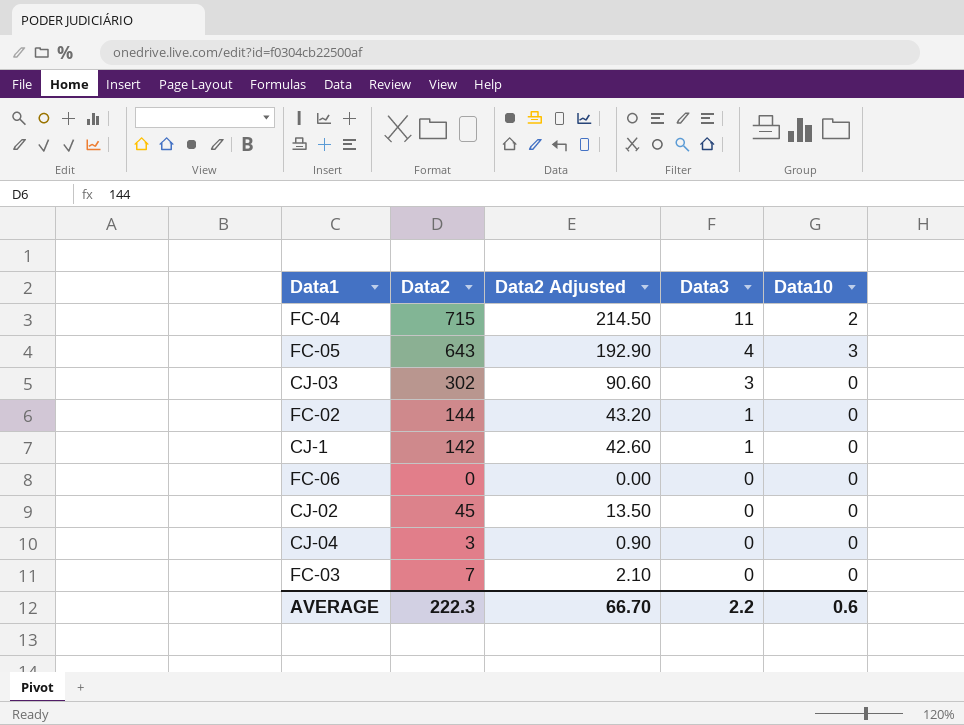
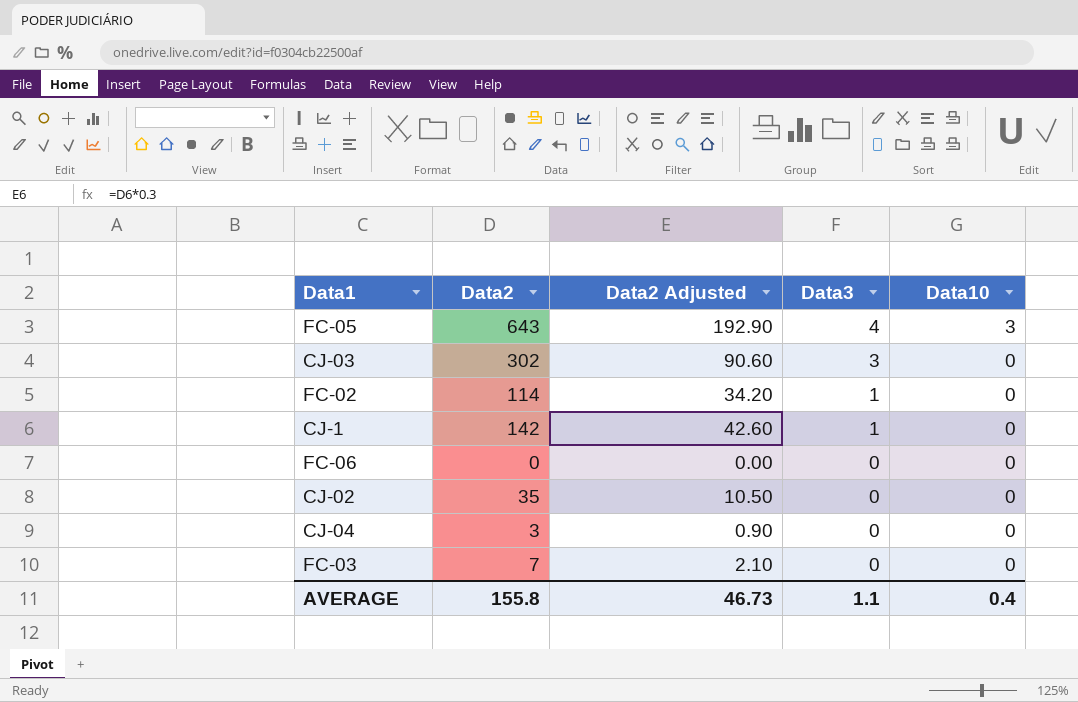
row FC-04: 715 | 214.50 | 11 | 2 -> none
FC-02 | Data2: 144 -> 114
FC-02 | Data2 Adjusted: 43.20 -> 34.20
CJ-02 | Data2: 45 -> 35
CJ-02 | Data2 Adjusted: 13.50 -> 10.50
AVERAGE | Data2: 222.3 -> 155.8
AVERAGE | Data2 Adjusted: 66.70 -> 46.73
AVERAGE | Data3: 2.2 -> 1.1
AVERAGE | Data10: 0.6 -> 0.4

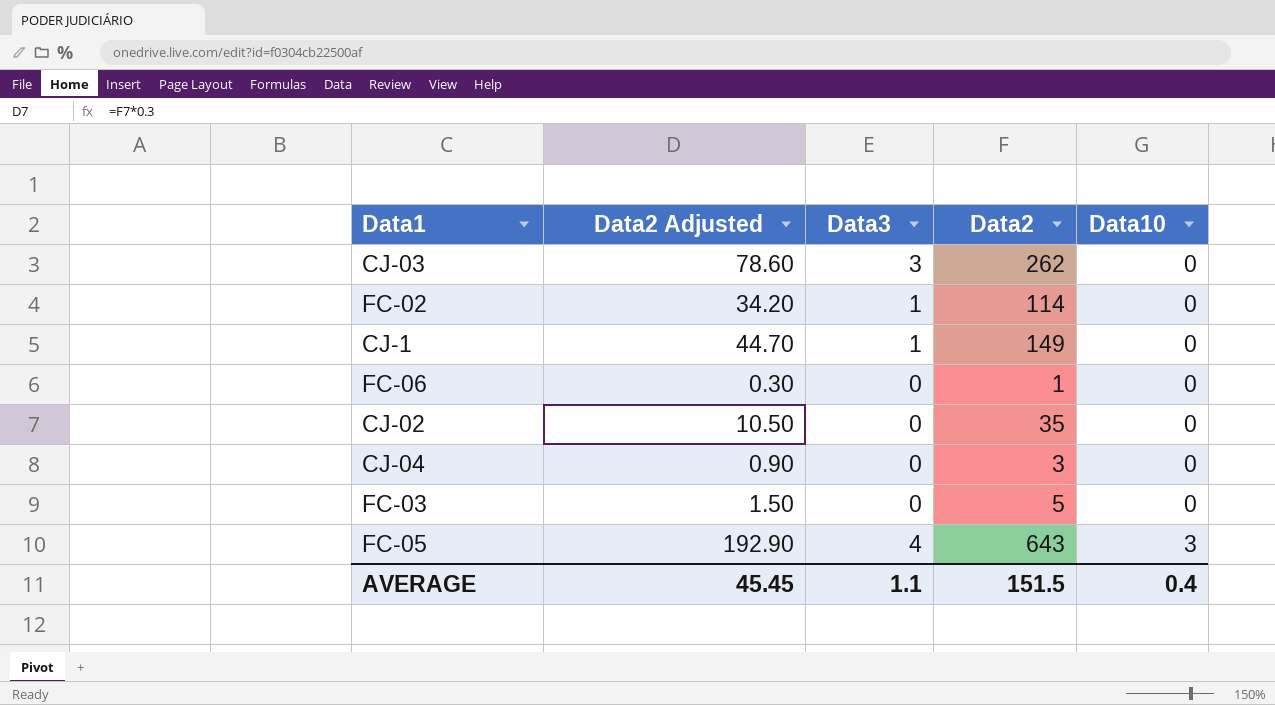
row order: Data3 descending -> Data10 ascending
column Data2 | position: 2 -> 4
CJ-03 | Data2 Adjusted: 90.60 -> 78.60
CJ-03 | Data2: 302 -> 262
CJ-1 | Data2 Adjusted: 42.60 -> 44.70
CJ-1 | Data2: 142 -> 149
FC-06 | Data2 Adjusted: 0.00 -> 0.30
FC-06 | Data2: 0 -> 1
FC-03 | Data2 Adjusted: 2.10 -> 1.50
FC-03 | Data2: 7 -> 5
AVERAGE | Data2 Adjusted: 46.73 -> 45.45
AVERAGE | Data2: 155.8 -> 151.5

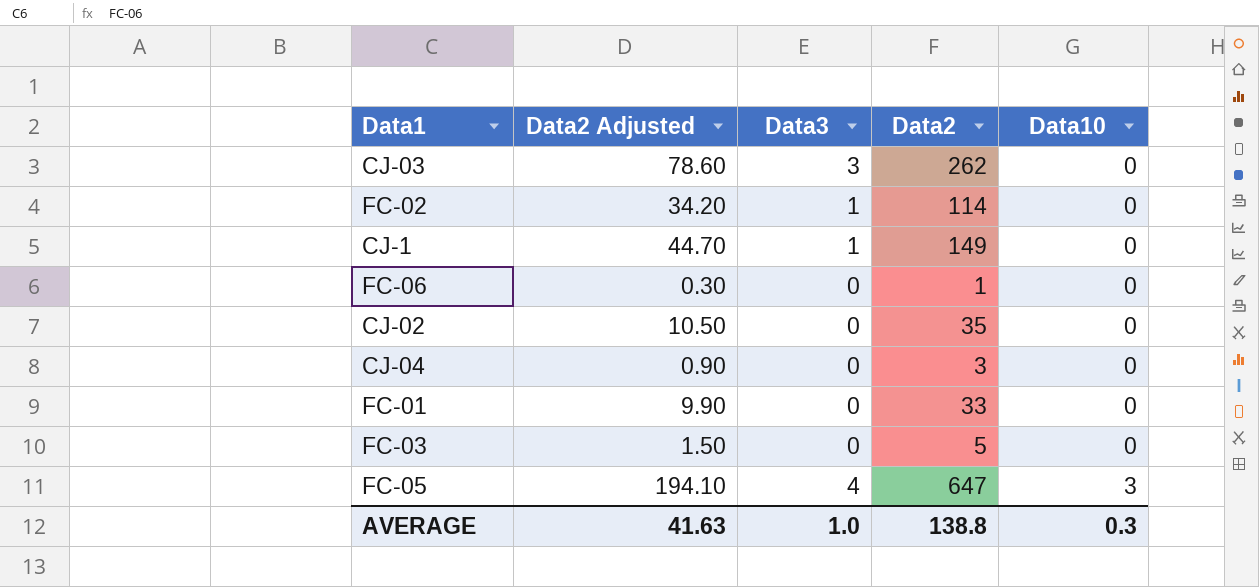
row FC-01: none -> 9.90 | 0 | 33 | 0
FC-05 | Data2 Adjusted: 192.90 -> 194.10
FC-05 | Data2: 643 -> 647
AVERAGE | Data2 Adjusted: 45.45 -> 41.63
AVERAGE | Data3: 1.1 -> 1.0
AVERAGE | Data2: 151.5 -> 138.8
AVERAGE | Data10: 0.4 -> 0.3

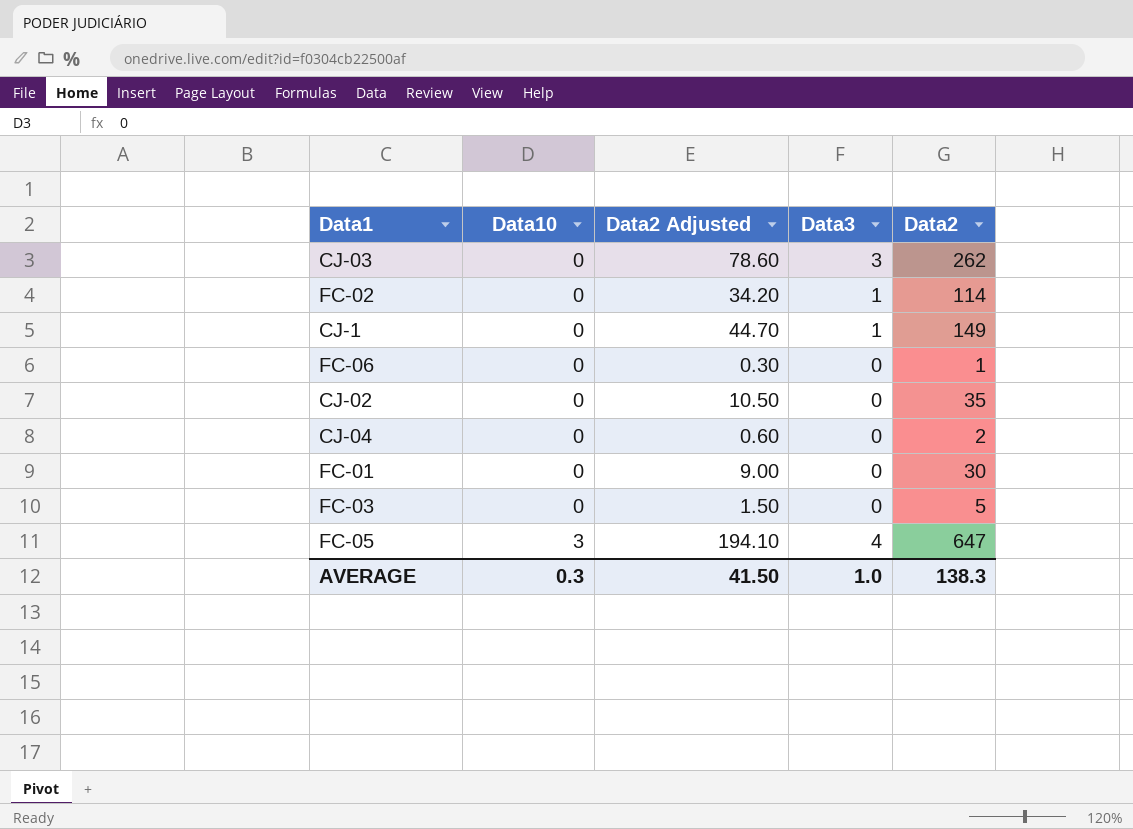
column Data10 | position: 5 -> 2
CJ-04 | Data2 Adjusted: 0.90 -> 0.60
CJ-04 | Data2: 3 -> 2
FC-01 | Data2 Adjusted: 9.90 -> 9.00
FC-01 | Data2: 33 -> 30
AVERAGE | Data2 Adjusted: 41.63 -> 41.50
AVERAGE | Data2: 138.8 -> 138.3

